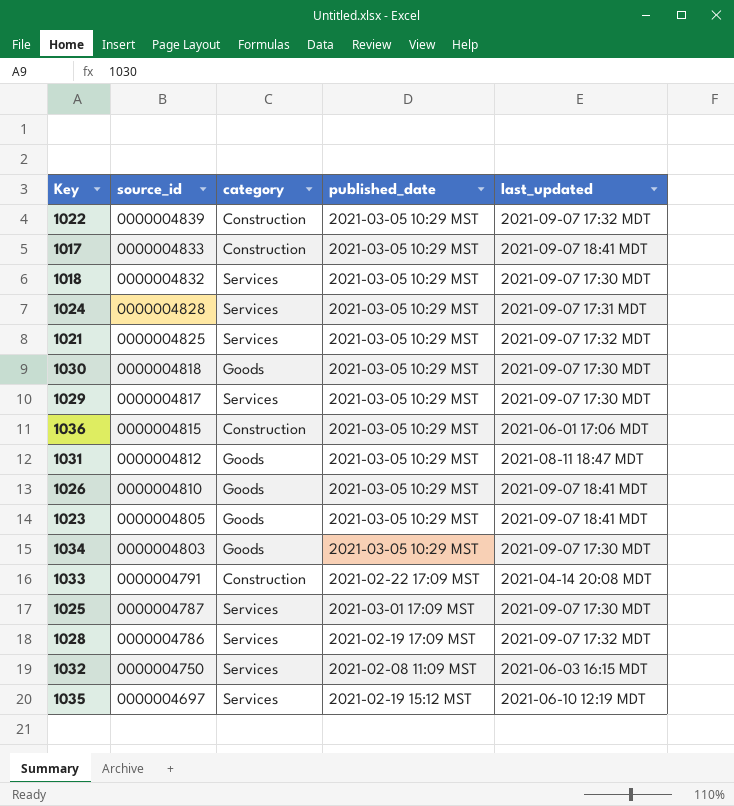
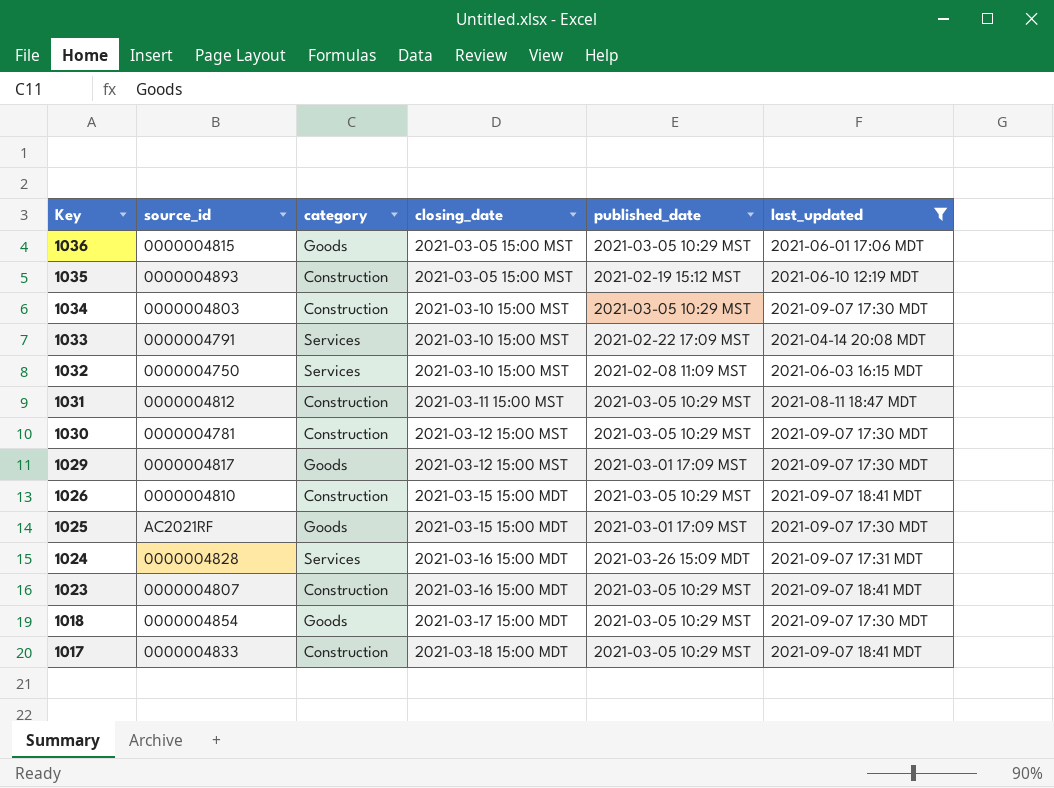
filter: none -> last_updated != 2021-09-07 17:32 MDT
row order: source_id descending -> Key descending
column closing_date | position: none -> 4
1036 | category: Construction -> Goods
1035 | source_id: 0000004697 -> 0000004893
1035 | category: Services -> Construction
1034 | category: Goods -> Construction
1033 | category: Construction -> Services
1031 | category: Goods -> Construction
1030 | source_id: 0000004818 -> 0000004781
1030 | category: Goods -> Construction
1029 | category: Services -> Goods
1029 | published_date: 2021-03-05 10:29 MST -> 2021-03-01 17:09 MST
1026 | category: Goods -> Construction
1025 | source_id: 0000004787 -> AC2021RF
1025 | category: Services -> Goods
1024 | published_date: 2021-03-05 10:29 MST -> 2021-03-26 15:09 MDT
1023 | source_id: 0000004805 -> 0000004807
1023 | category: Goods -> Construction
1018 | source_id: 0000004832 -> 0000004854
1018 | category: Services -> Goods

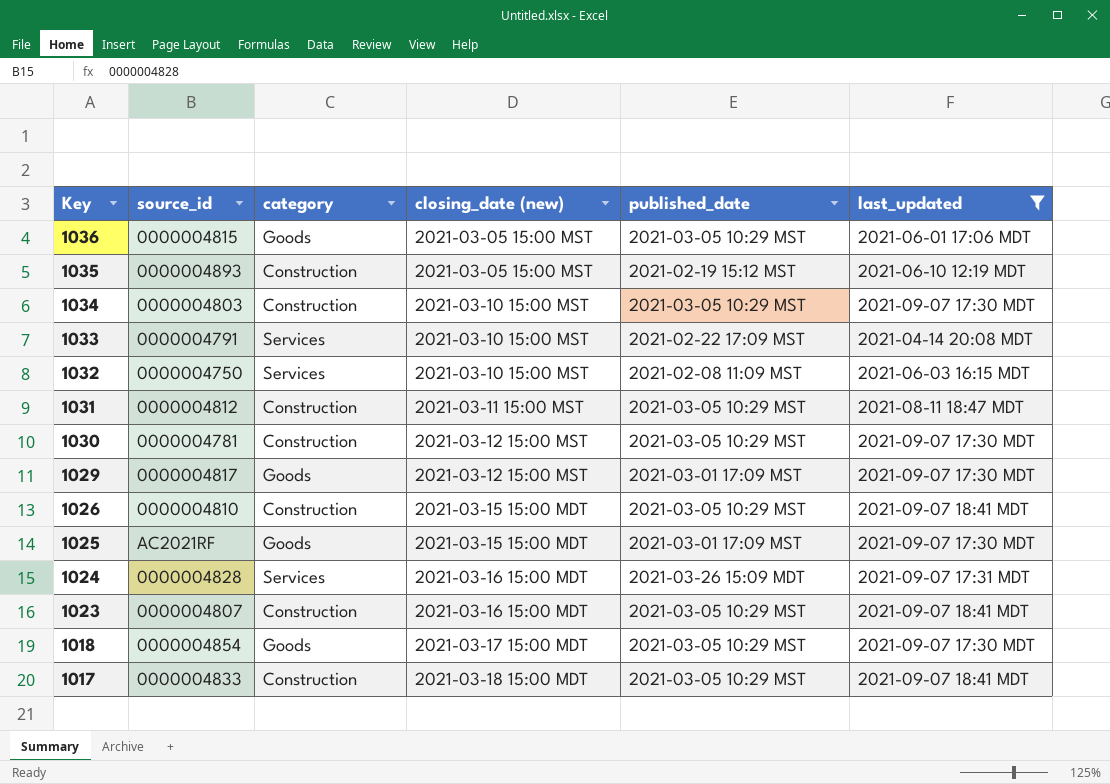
column name: closing_date -> closing_date (new)

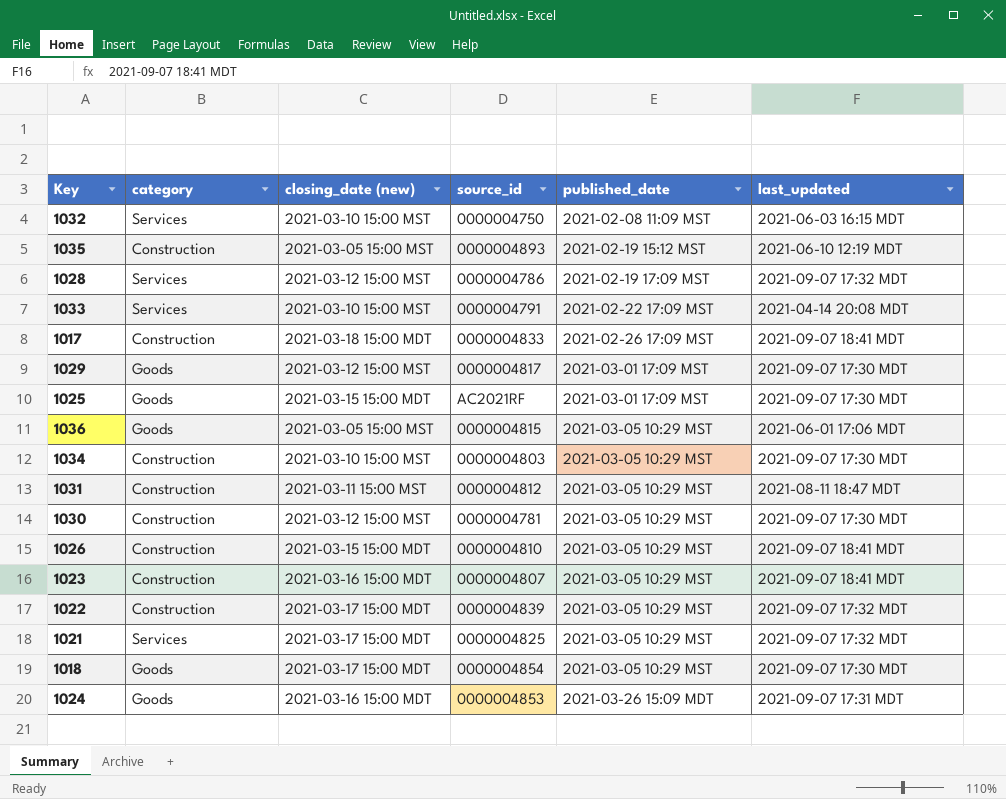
filter: last_updated != 2021-09-07 17:32 MDT -> none
row order: Key descending -> published_date ascending
column source_id | position: 2 -> 4
1017 | published_date: 2021-03-05 10:29 MST -> 2021-02-26 17:09 MST
1024 | category: Services -> Goods
1024 | source_id: 0000004828 -> 0000004853

